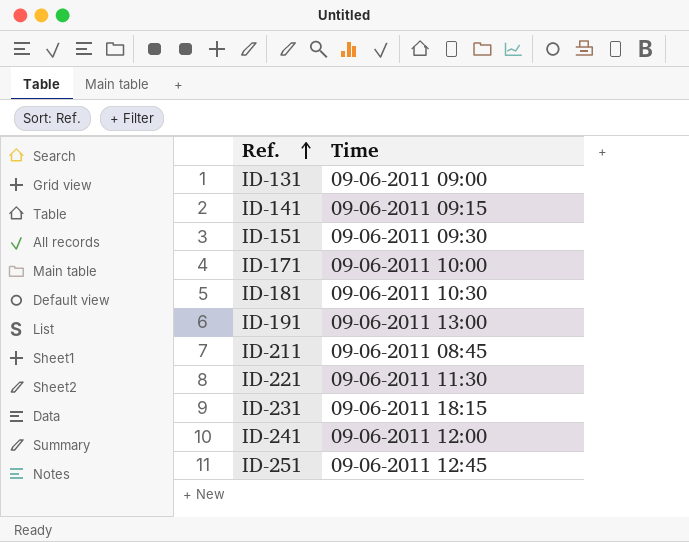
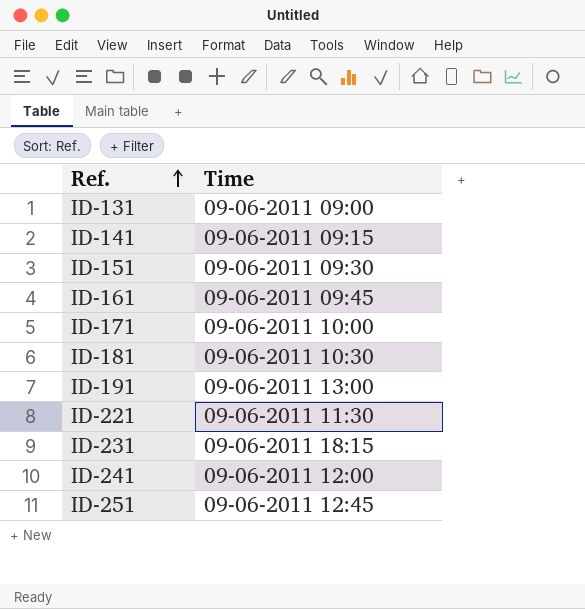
row ID-211: 09-06-2011 08:45 -> none
row ID-161: none -> 09-06-2011 09:45

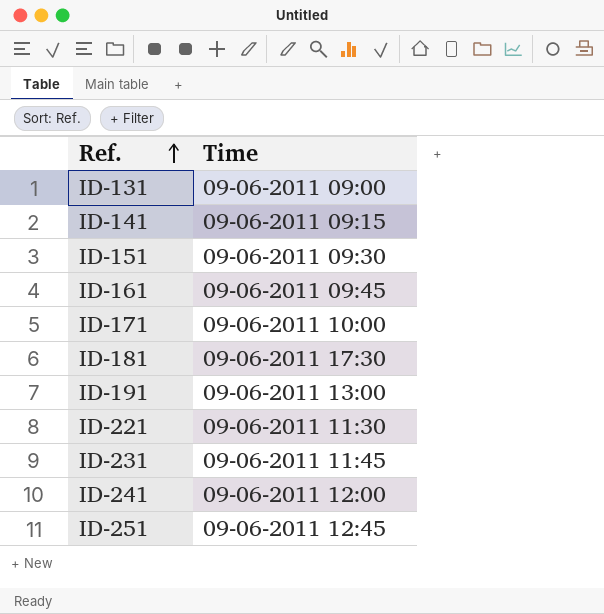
ID-181 | Time: 09-06-2011 10:30 -> 09-06-2011 17:30
ID-231 | Time: 09-06-2011 18:15 -> 09-06-2011 11:45

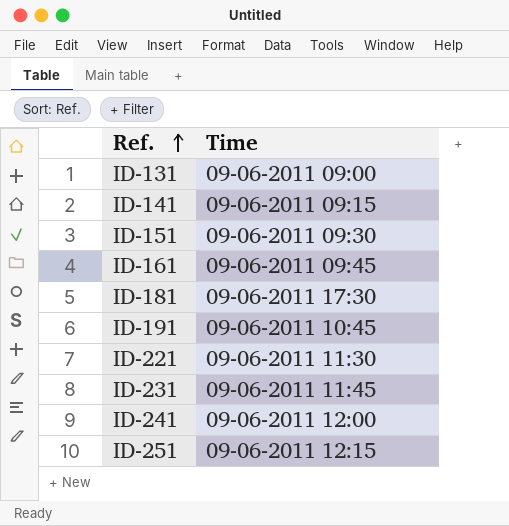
row ID-171: 09-06-2011 10:00 -> none
ID-191 | Time: 09-06-2011 13:00 -> 09-06-2011 10:45
ID-251 | Time: 09-06-2011 12:45 -> 09-06-2011 12:15

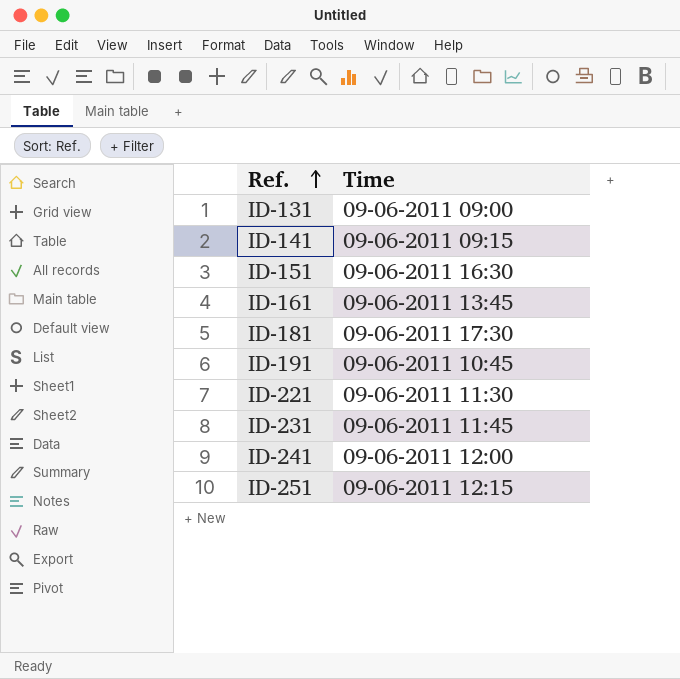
ID-151 | Time: 09-06-2011 09:30 -> 09-06-2011 16:30
ID-161 | Time: 09-06-2011 09:45 -> 09-06-2011 13:45

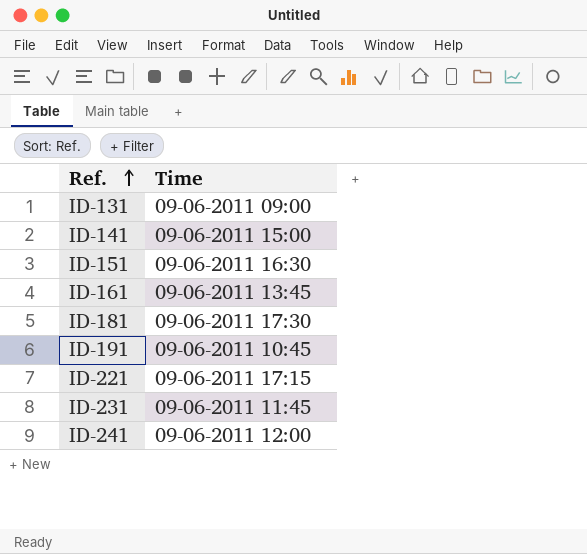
row ID-251: 09-06-2011 12:15 -> none
ID-141 | Time: 09-06-2011 09:15 -> 09-06-2011 15:00
ID-221 | Time: 09-06-2011 11:30 -> 09-06-2011 17:15

